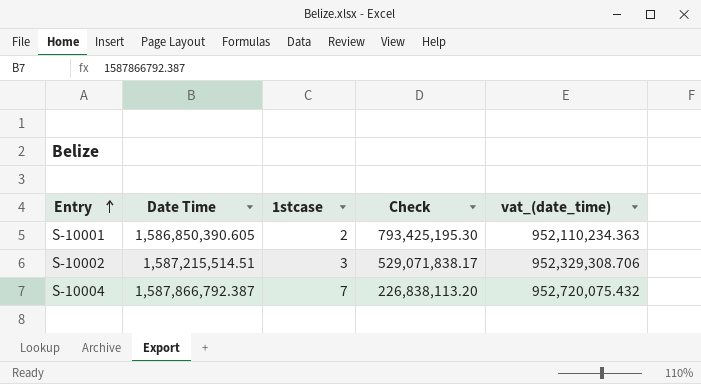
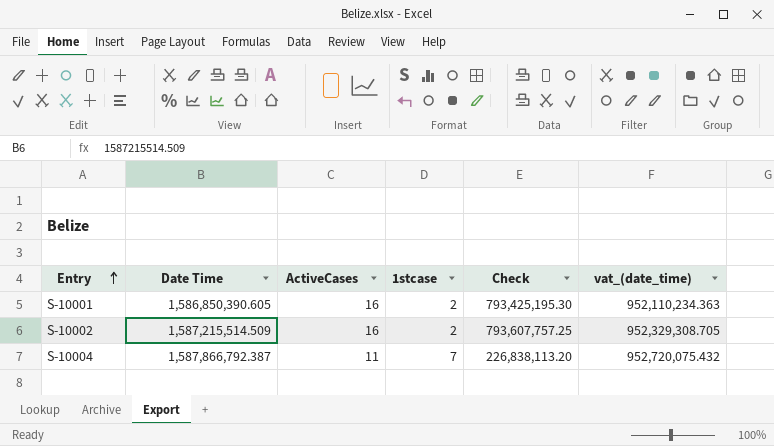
column ActiveCases | position: none -> 3
S-10002 | Date Time: 1,587,215,514.51 -> 1,587,215,514.509
S-10002 | 1stcase: 3 -> 2
S-10002 | Check: 529,071,838.17 -> 793,607,757.25
S-10002 | vat_(date_time): 952,329,308.706 -> 952,329,308.705

